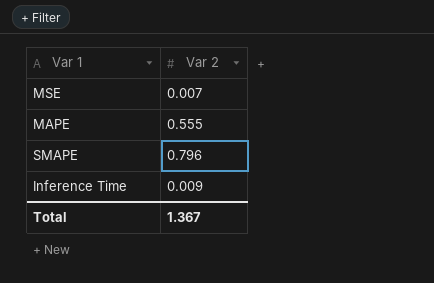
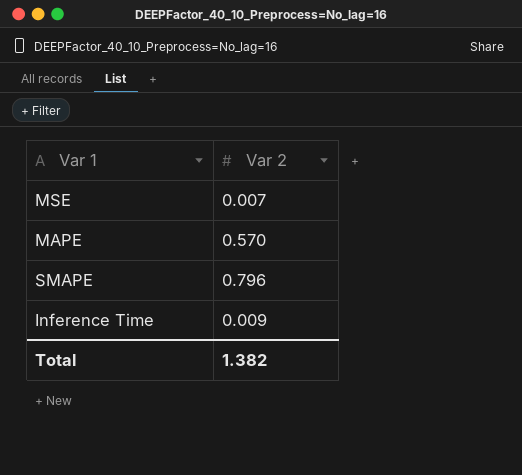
MAPE | Var 2: 0.555 -> 0.570
Total | Var 2: 1.367 -> 1.382

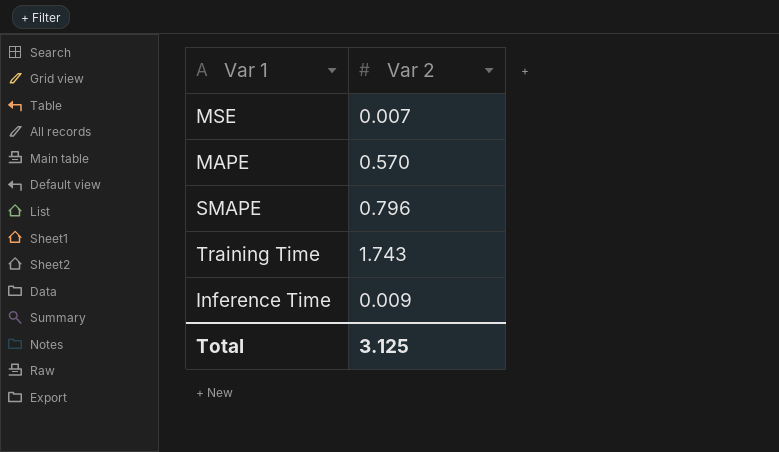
row Training Time: none -> 1.743
Total | Var 2: 1.382 -> 3.125

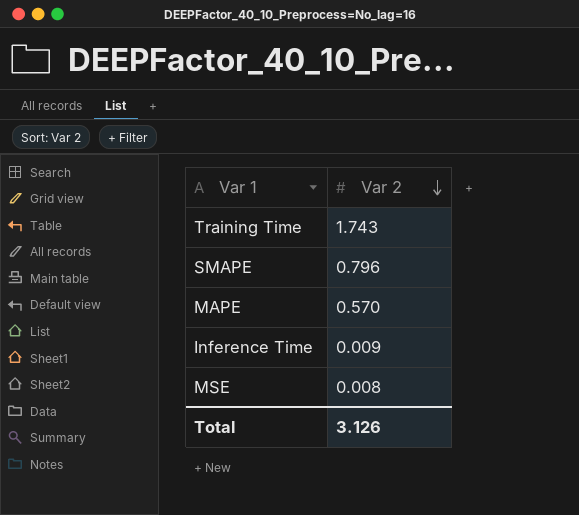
row order: none -> Var 2 descending
MSE | Var 2: 0.007 -> 0.008
Total | Var 2: 3.125 -> 3.126

